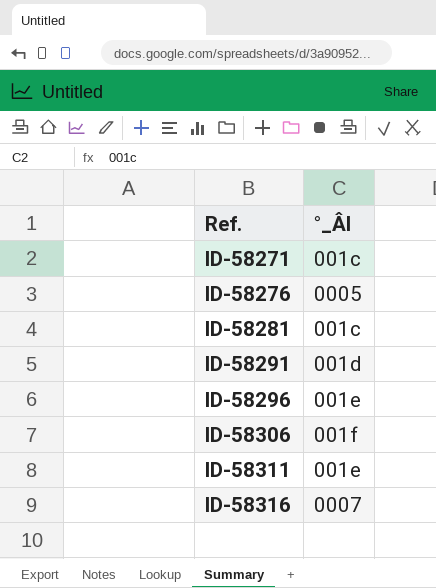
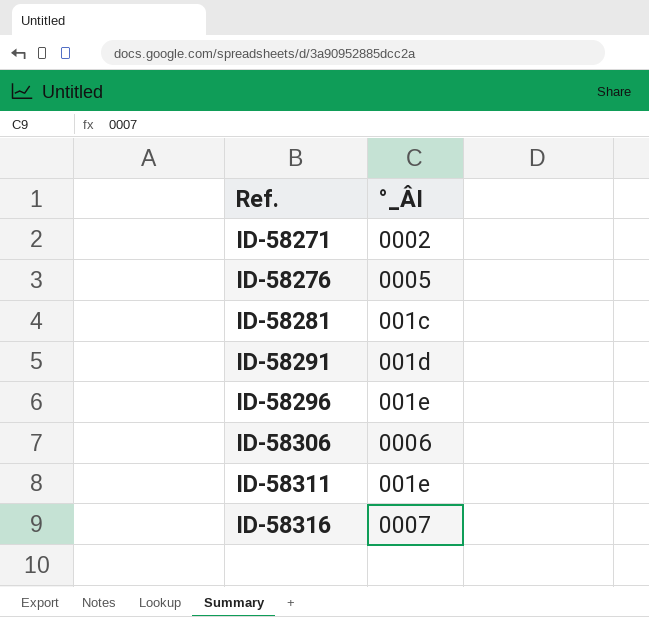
ID-58271 | °_ÂI: 001c -> 0002
ID-58306 | °_ÂI: 001f -> 0006

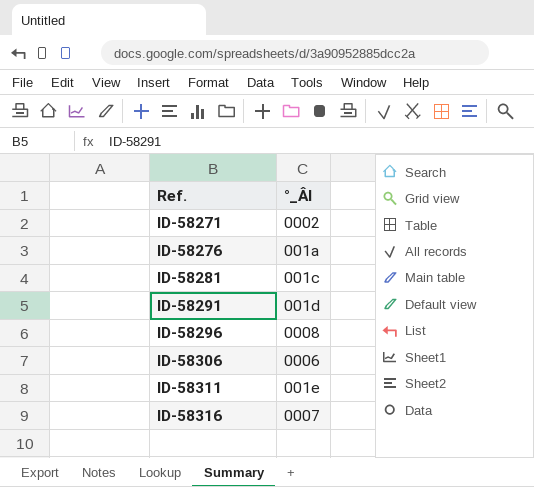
ID-58276 | °_ÂI: 0005 -> 001a
ID-58296 | °_ÂI: 001e -> 0008

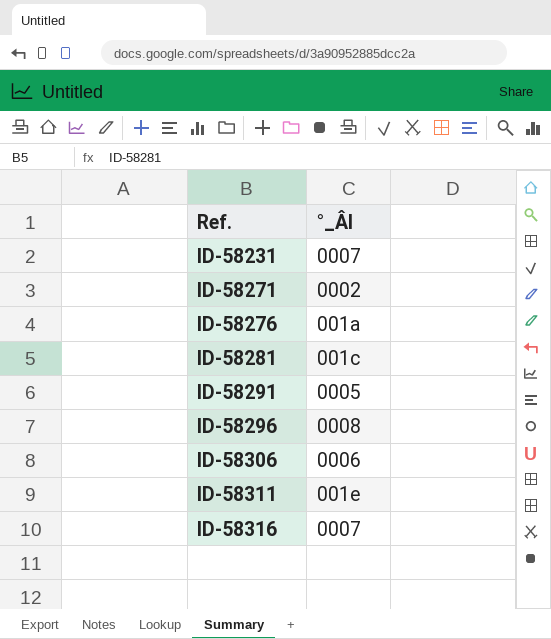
row ID-58231: none -> 0007
ID-58291 | °_ÂI: 001d -> 0005

